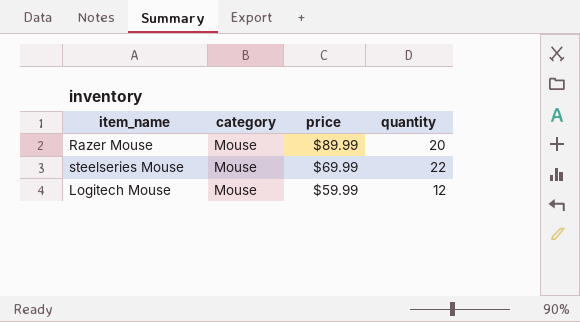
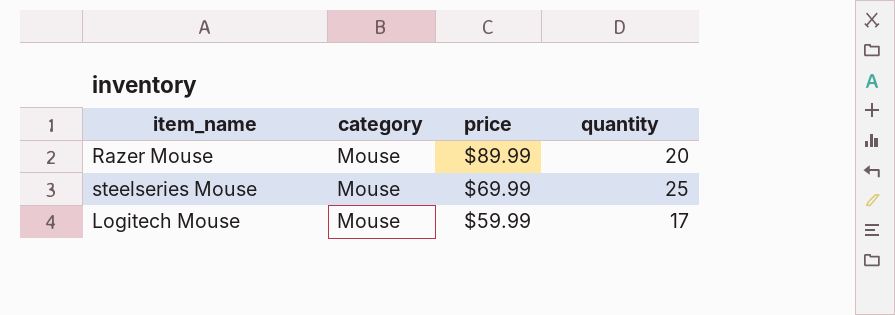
steelseries Mouse | quantity: 22 -> 25
Logitech Mouse | quantity: 12 -> 17

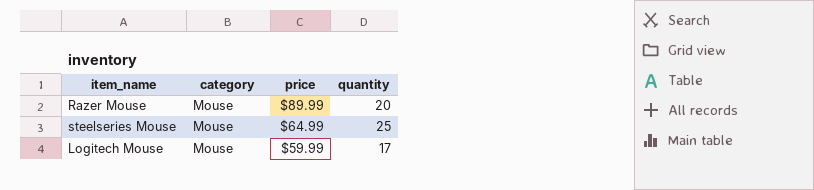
steelseries Mouse | price: $69.99 -> $64.99

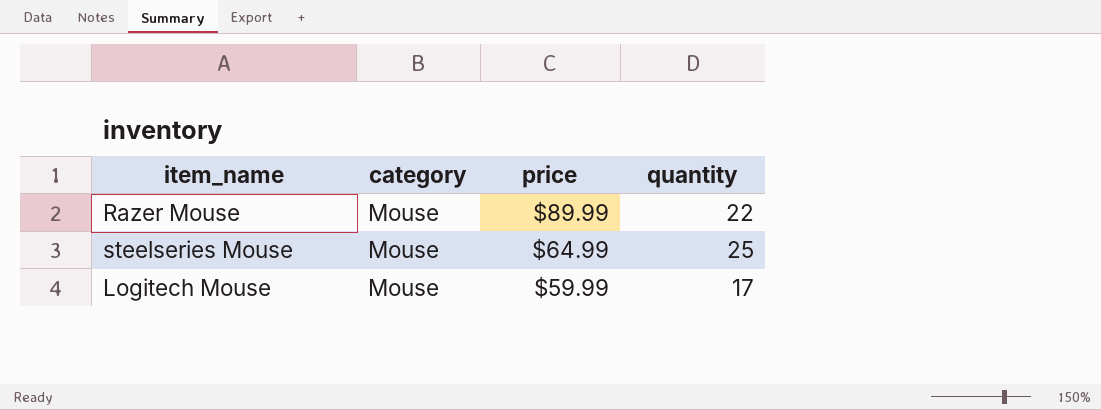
Razer Mouse | quantity: 20 -> 22

